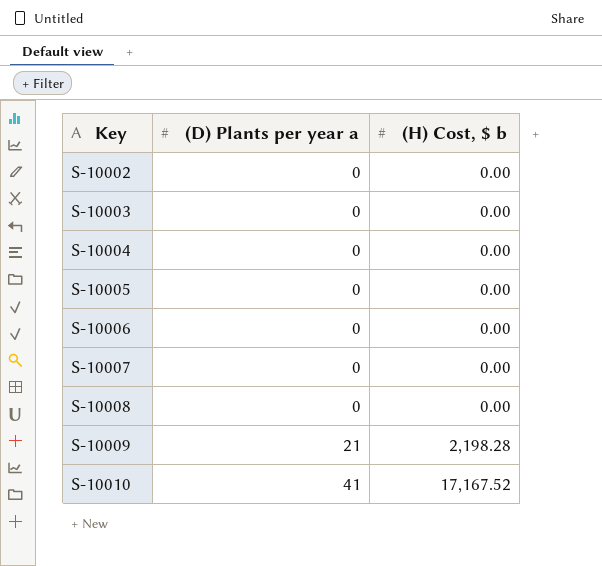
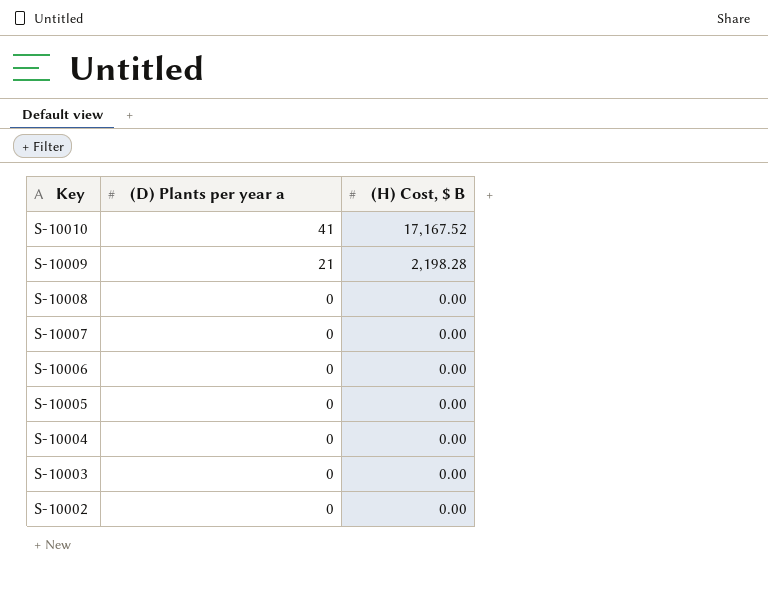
row order: Key ascending -> Key descending
column name: (H) Cost, $ b -> (H) Cost, $ B

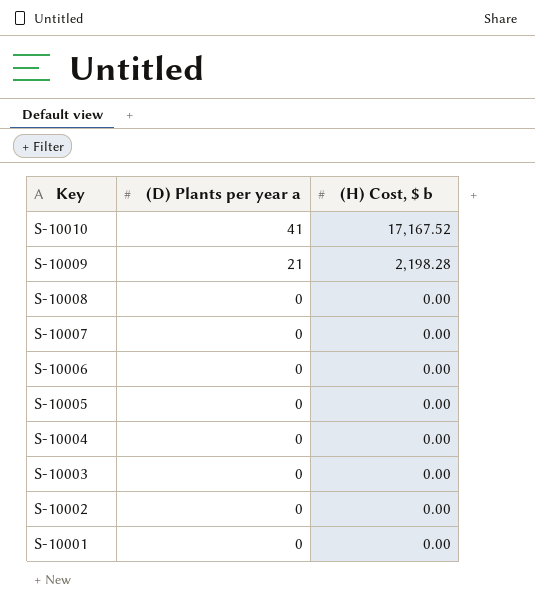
column name: (H) Cost, $ B -> (H) Cost, $ b
row S-10001: none -> 0 | 0.00

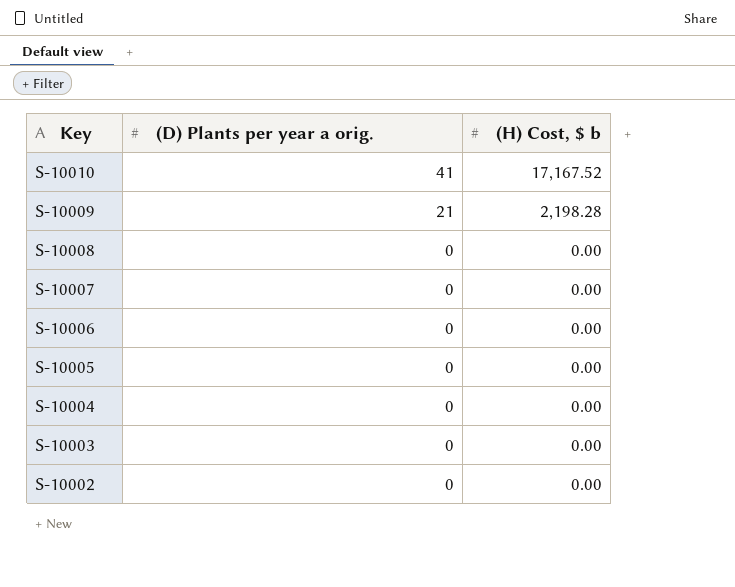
column name: (D) Plants per year a -> (D) Plants per year a orig.
row S-10001: 0 | 0.00 -> none

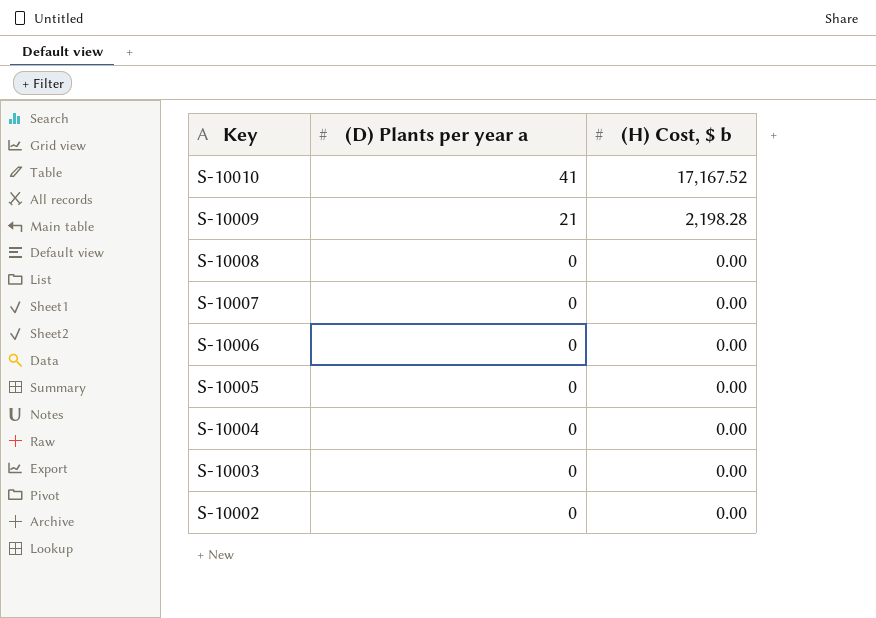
column name: (D) Plants per year a orig. -> (D) Plants per year a

